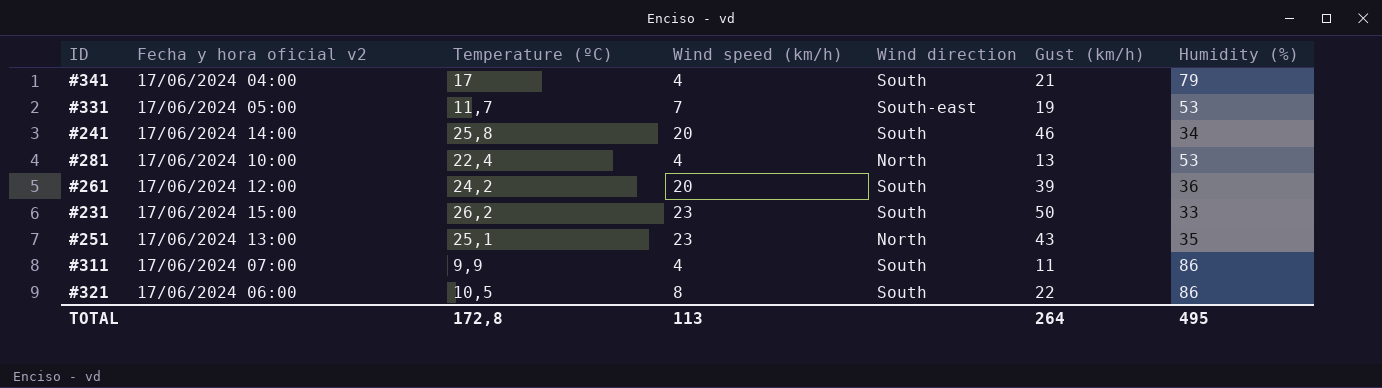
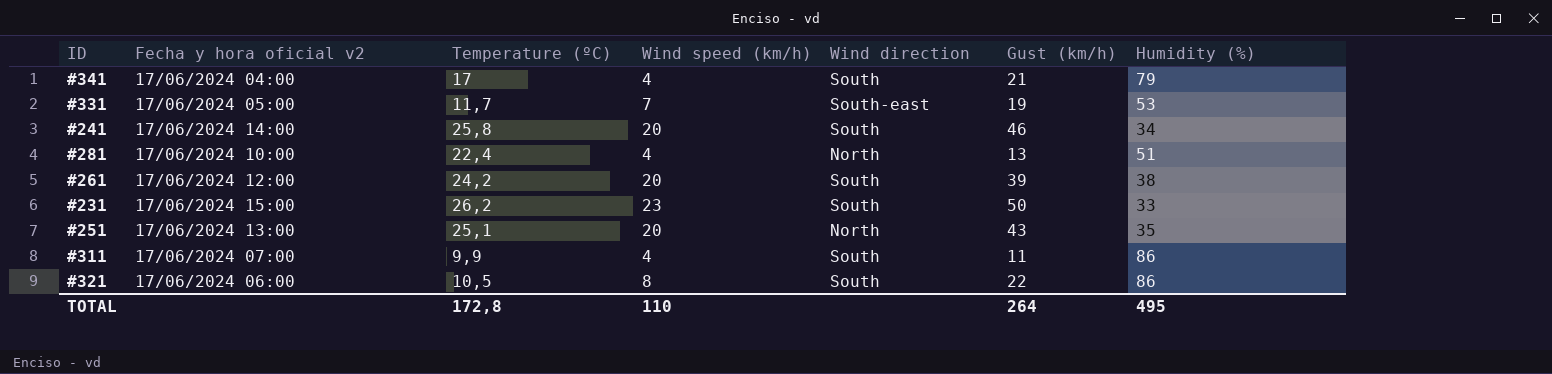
#281 | Humidity (%): 53 -> 51
#261 | Humidity (%): 36 -> 38
#251 | Wind speed (km/h): 23 -> 20
TOTAL | Wind speed (km/h): 113 -> 110

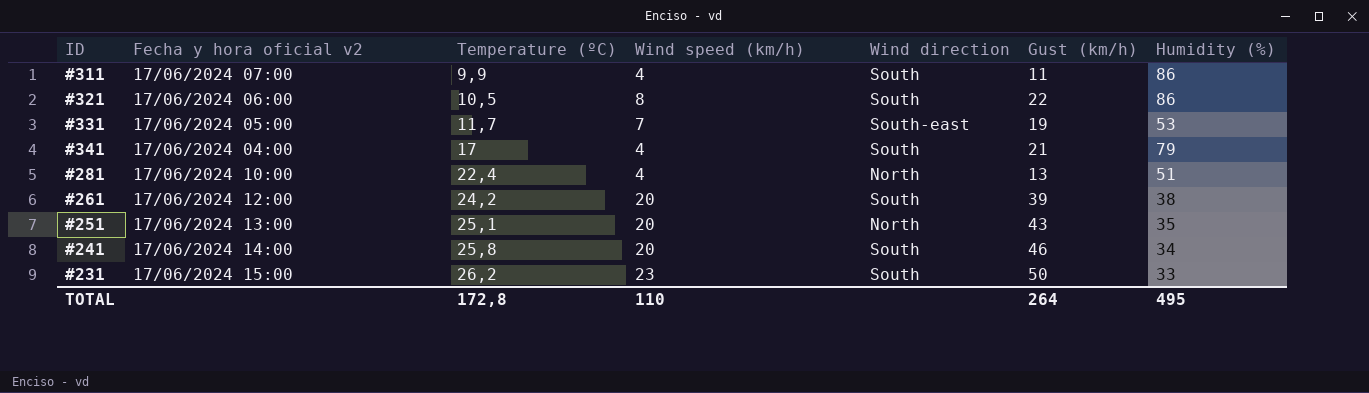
row order: none -> Temperature (ºC) ascending

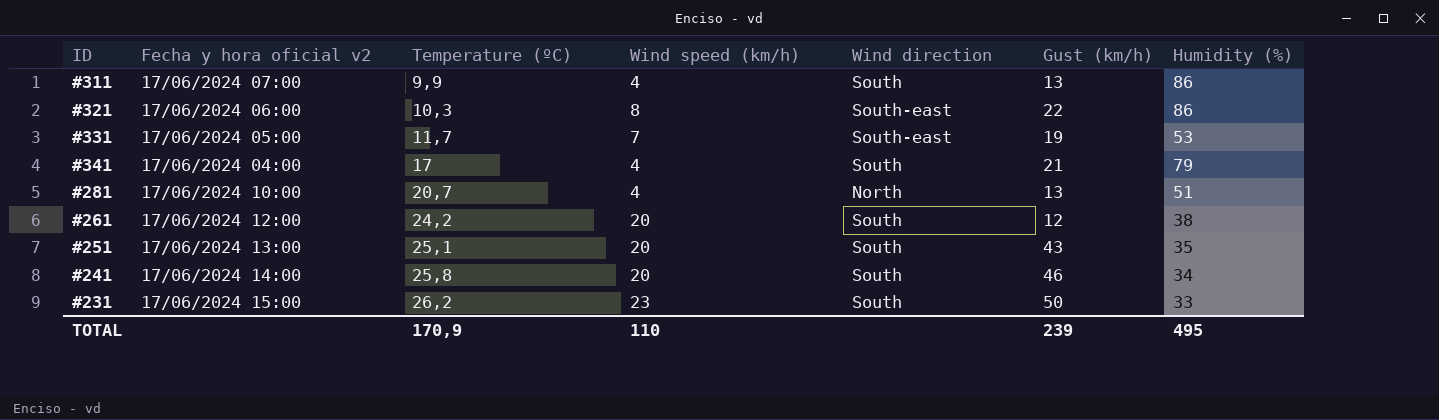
#311 | Gust (km/h): 11 -> 13
#321 | Temperature (ºC): 10,5 -> 10,3
#321 | Wind direction: South -> South-east
#281 | Temperature (ºC): 22,4 -> 20,7
#261 | Gust (km/h): 39 -> 12
#251 | Wind direction: North -> South
TOTAL | Temperature (ºC): 172,8 -> 170,9
TOTAL | Gust (km/h): 264 -> 239

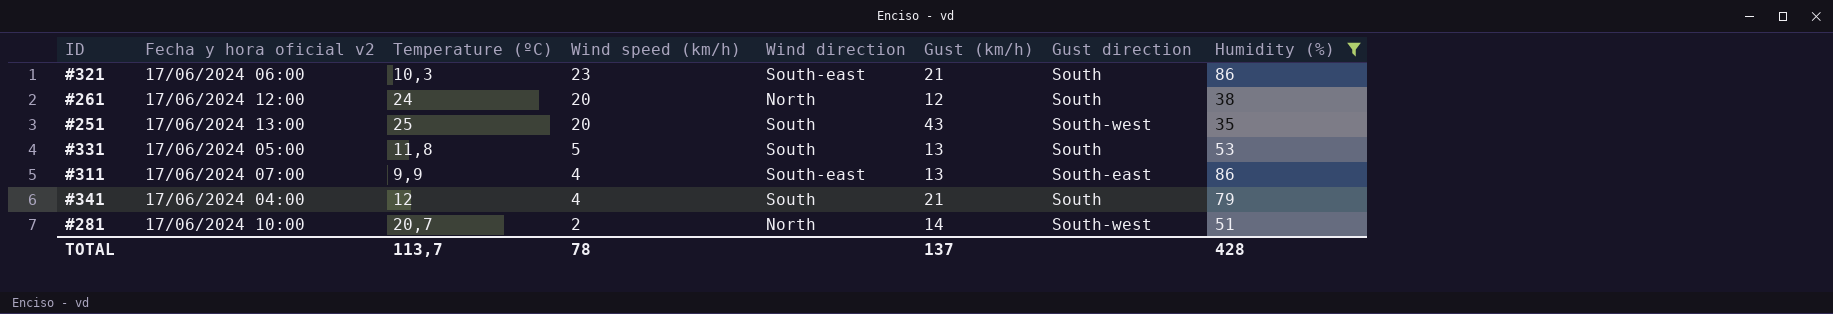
filter: none -> Humidity (%) >= 35
row order: Temperature (ºC) ascending -> Wind speed (km/h) descending
column Gust direction | position: none -> 7
#321 | Wind speed (km/h): 8 -> 23
#321 | Gust (km/h): 22 -> 21
#261 | Temperature (ºC): 24,2 -> 24
#261 | Wind direction: South -> North
#251 | Temperature (ºC): 25,1 -> 25
#331 | Temperature (ºC): 11,7 -> 11,8
#331 | Wind speed (km/h): 7 -> 5
#331 | Wind direction: South-east -> South
#331 | Gust (km/h): 19 -> 13
#311 | Wind direction: South -> South-east
#341 | Temperature (ºC): 17 -> 12
#281 | Wind speed (km/h): 4 -> 2
#281 | Gust (km/h): 13 -> 14
TOTAL | Temperature (ºC): 170,9 -> 113,7
TOTAL | Wind speed (km/h): 110 -> 78
TOTAL | Gust (km/h): 239 -> 137
TOTAL | Humidity (%): 495 -> 428

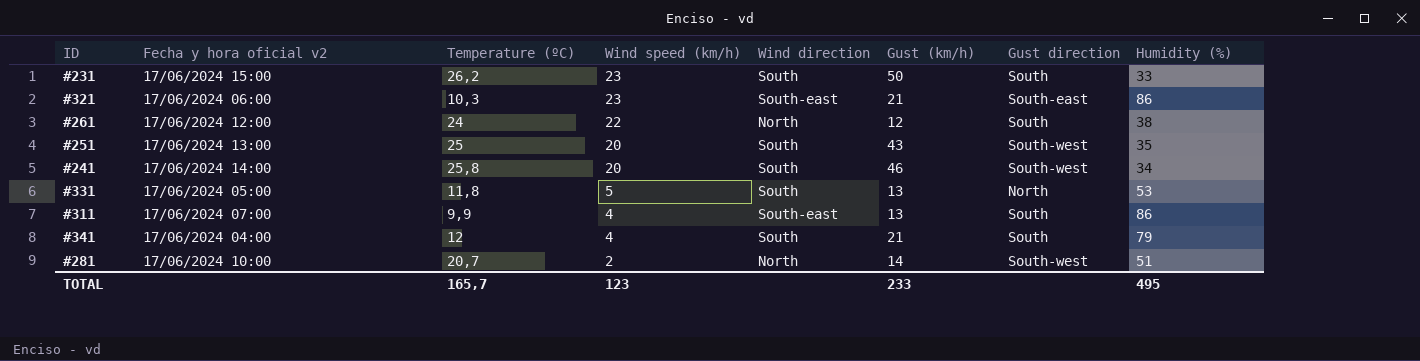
filter: Humidity (%) >= 35 -> none
#321 | Gust direction: South -> South-east
#261 | Wind speed (km/h): 20 -> 22
#331 | Gust direction: South -> North
#311 | Gust direction: South-east -> South
TOTAL | Temperature (ºC): 113,7 -> 165,7
TOTAL | Wind speed (km/h): 78 -> 123
TOTAL | Gust (km/h): 137 -> 233
TOTAL | Humidity (%): 428 -> 495

